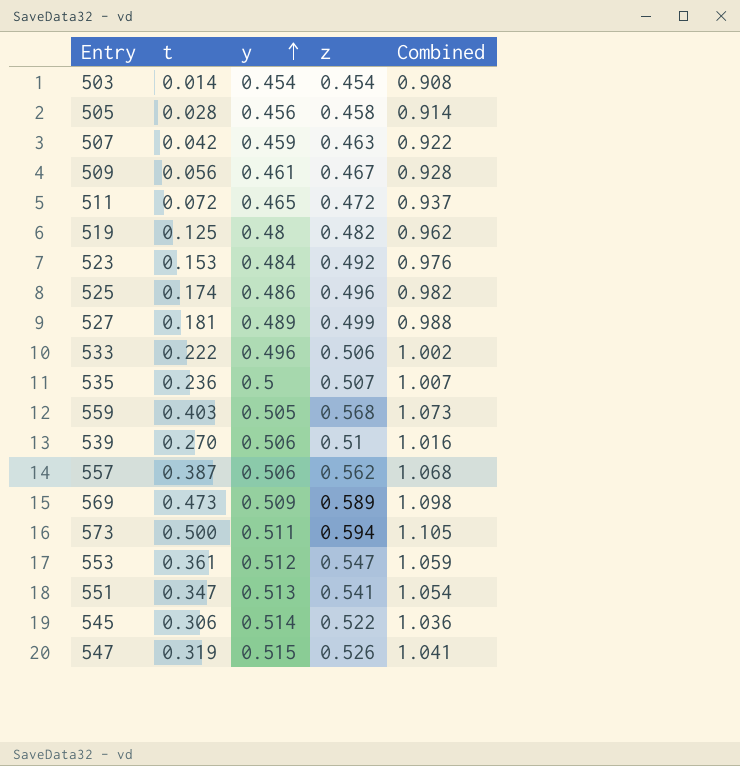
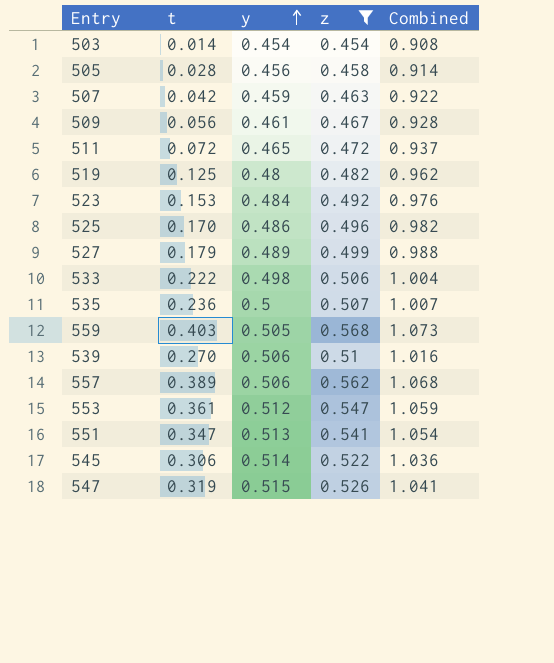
filter: none -> z <= 0.568
525 | t: 0.174 -> 0.170
527 | t: 0.181 -> 0.179
533 | y: 0.496 -> 0.498
533 | Combined: 1.002 -> 1.004
557 | t: 0.387 -> 0.389

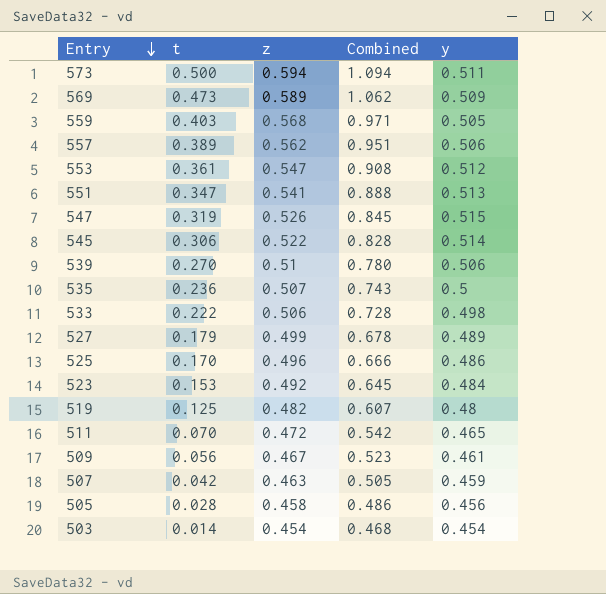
filter: z <= 0.568 -> none
row order: y ascending -> Entry descending
column Combined | formula: [y] + [z] -> [t] + [z]
column y | position: 3 -> 5
511 | t: 0.072 -> 0.070

